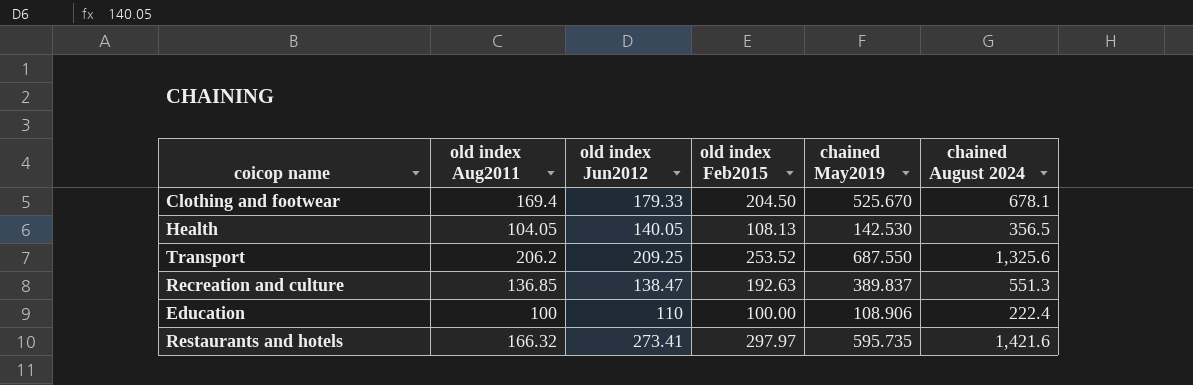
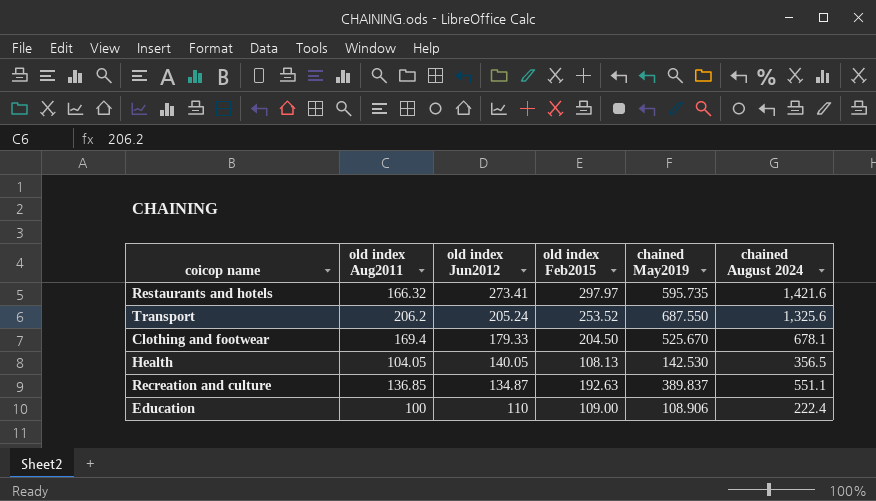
row order: none -> old index Jun2012 descending
Transport | old index Jun2012: 209.25 -> 205.24
Recreation and culture | old index Jun2012: 138.47 -> 134.87
Recreation and culture | chained August 2024: 551.3 -> 551.1
Education | old index Feb2015: 100.00 -> 109.00

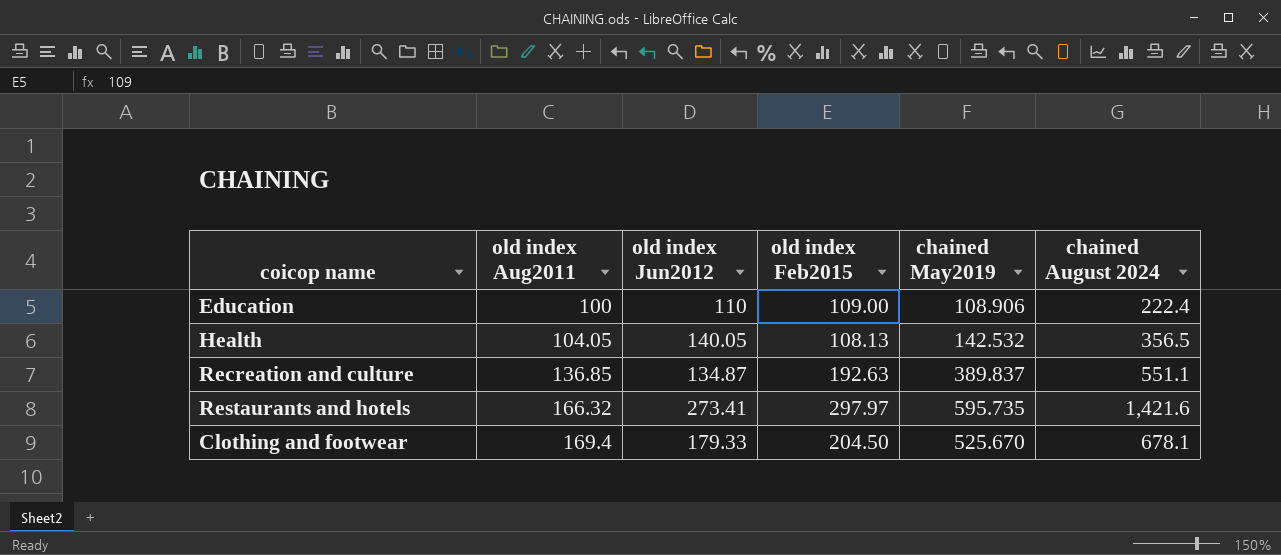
row order: old index Jun2012 descending -> old index Aug2011 ascending
row Transport: 206.2 | 205.24 | 253.52 | 687.550 | 1,325.6 -> none
Health | chained May2019: 142.530 -> 142.532

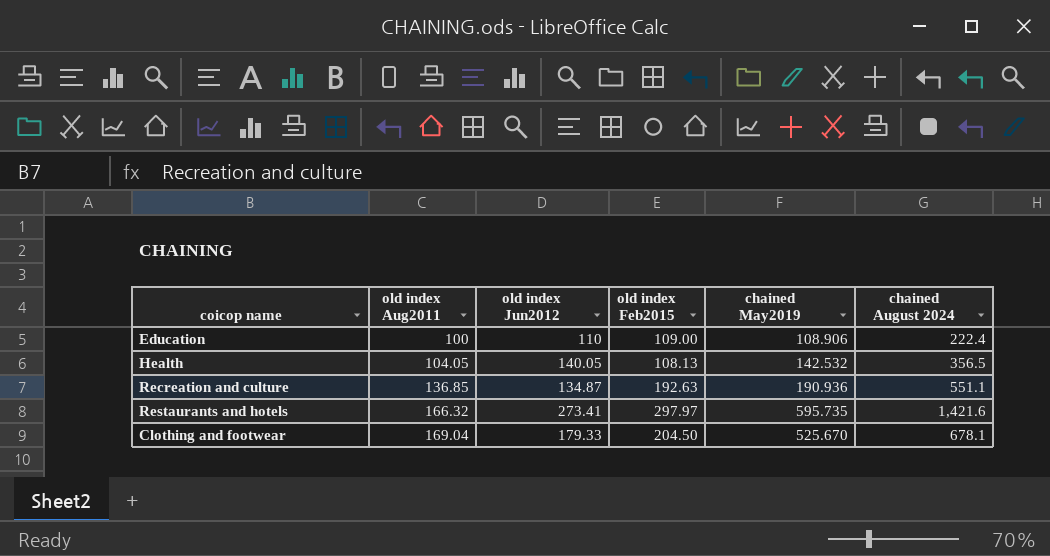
Recreation and culture | chained May2019: 389.837 -> 190.936
Clothing and footwear | old index Aug2011: 169.4 -> 169.04

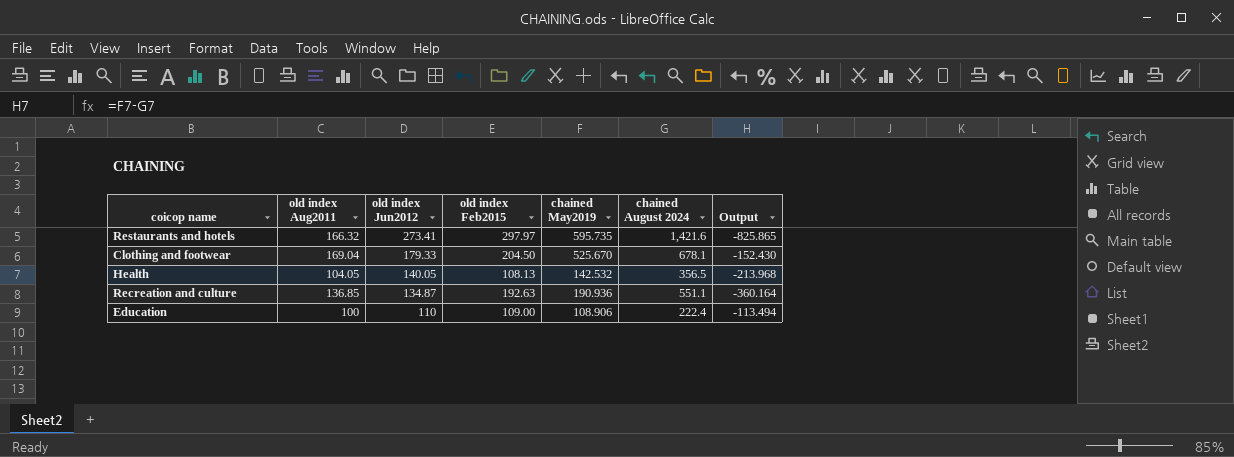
row order: old index Aug2011 ascending -> old index Jun2012 descending
column Output | formula: none -> [chained May2019] - [chained August 2024]

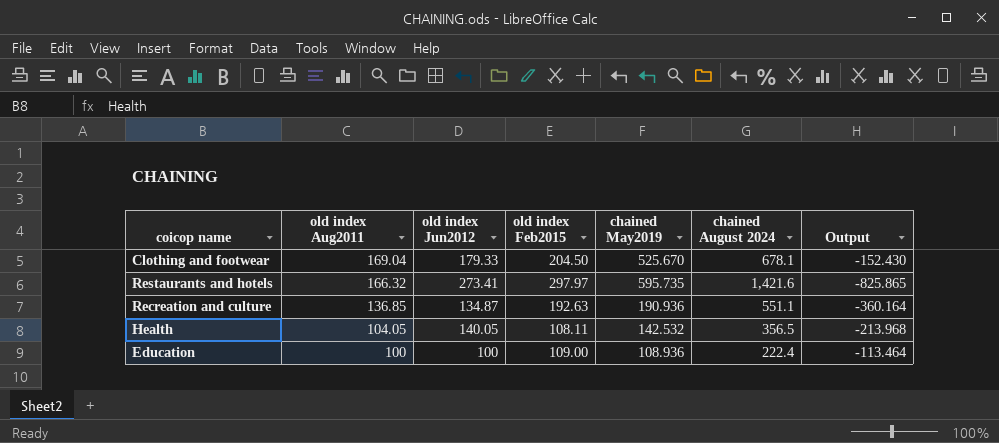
row order: old index Jun2012 descending -> old index Aug2011 descending
Health | old index Feb2015: 108.13 -> 108.11
Education | old index Jun2012: 110 -> 100
Education | chained May2019: 108.906 -> 108.936
Education | Output: -113.494 -> -113.464

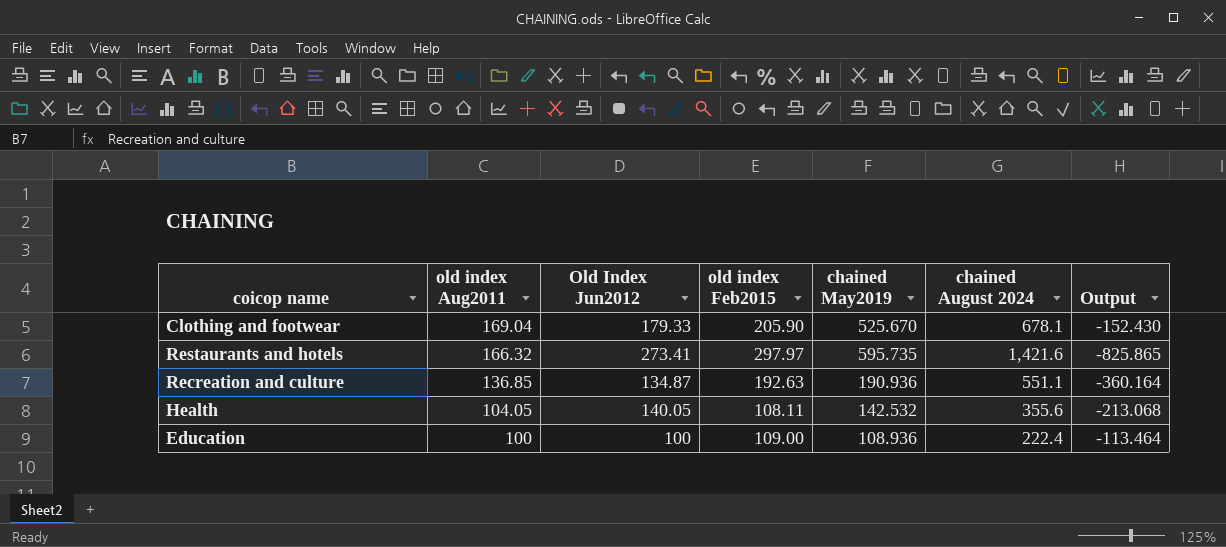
column name: old index Jun2012 -> Old Index Jun2012
Clothing and footwear | old index Feb2015: 204.50 -> 205.90
Health | chained August 2024: 356.5 -> 355.6
Health | Output: -213.968 -> -213.068

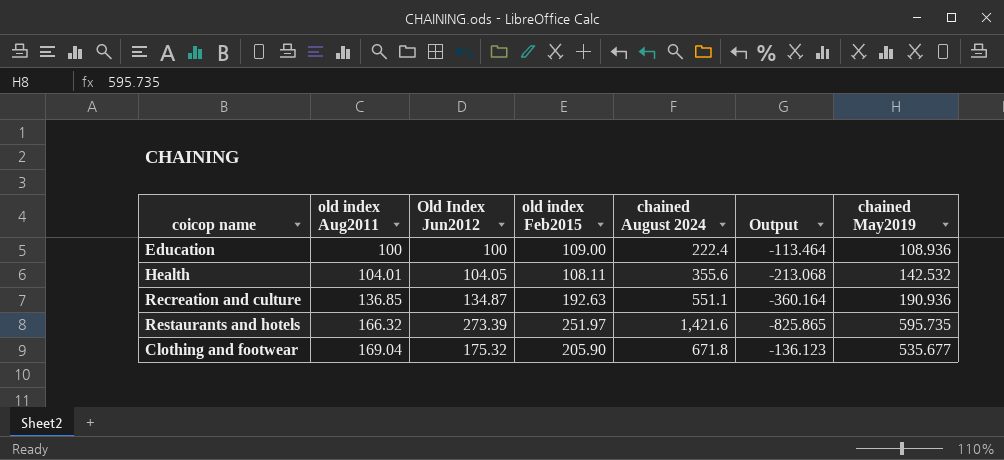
row order: old index Aug2011 descending -> old index Aug2011 ascending
column chained May2019 | position: 5 -> 7
Health | old index Aug2011: 104.05 -> 104.01
Health | Old Index Jun2012: 140.05 -> 104.05
Restaurants and hotels | Old Index Jun2012: 273.41 -> 273.39
Restaurants and hotels | old index Feb2015: 297.97 -> 251.97
Clothing and footwear | Old Index Jun2012: 179.33 -> 175.32
Clothing and footwear | chained August 2024: 678.1 -> 671.8
Clothing and footwear | Output: -152.430 -> -136.123
Clothing and footwear | chained May2019: 525.670 -> 535.677

